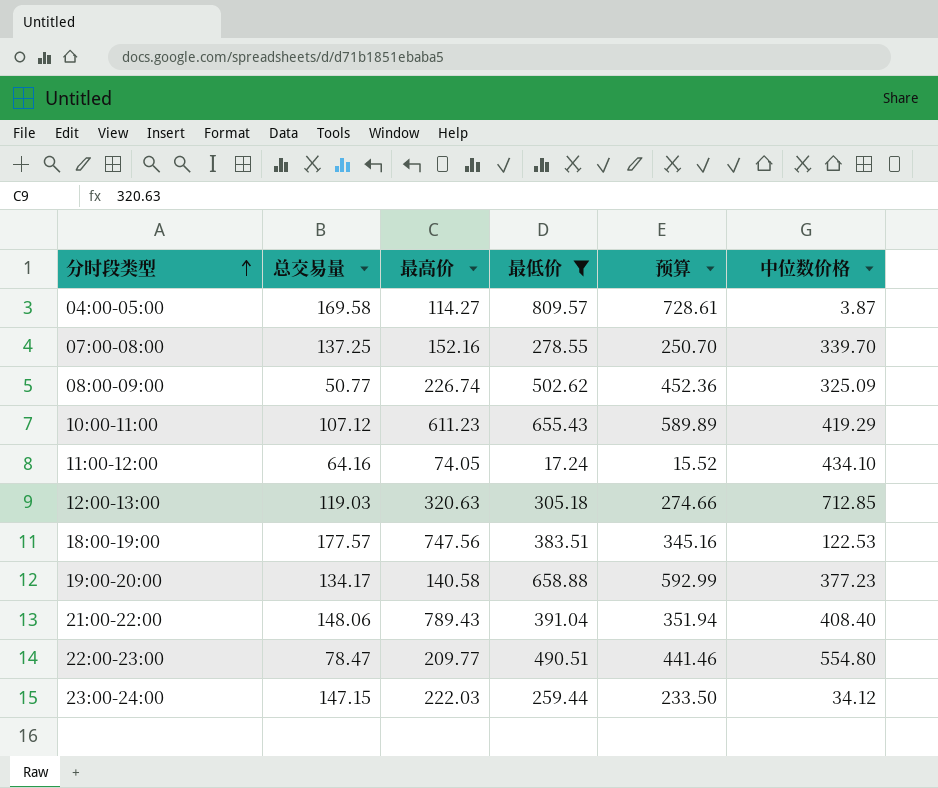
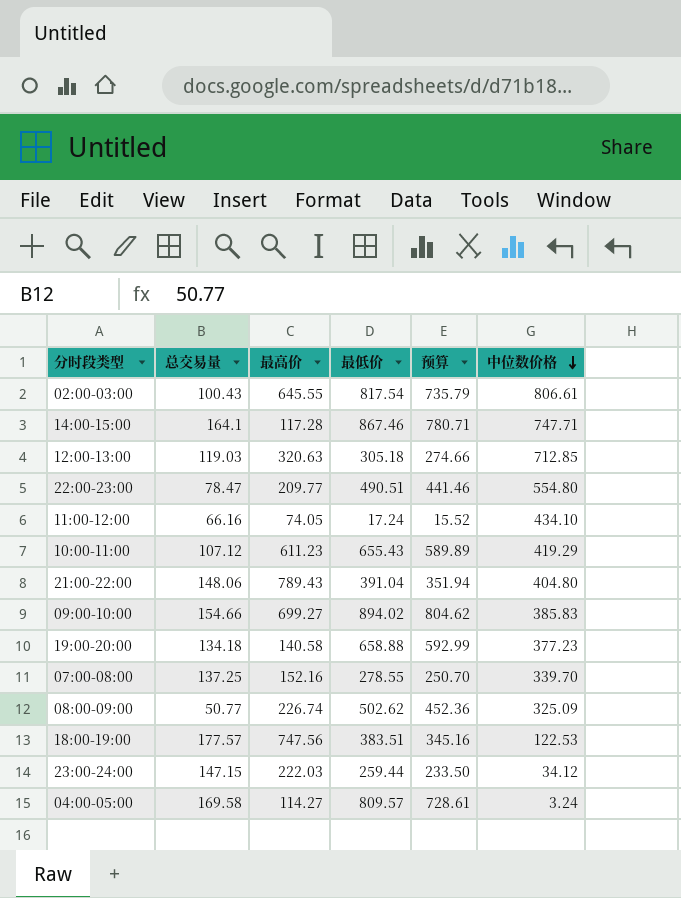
filter: 最低价 <= 809.57 -> none
row order: 分时段类型 ascending -> 中位数价格 descending
11:00-12:00 | 总交易量: 64.16 -> 66.16
21:00-22:00 | 中位数价格: 408.40 -> 404.80
19:00-20:00 | 总交易量: 134.17 -> 134.18
04:00-05:00 | 中位数价格: 3.87 -> 3.24

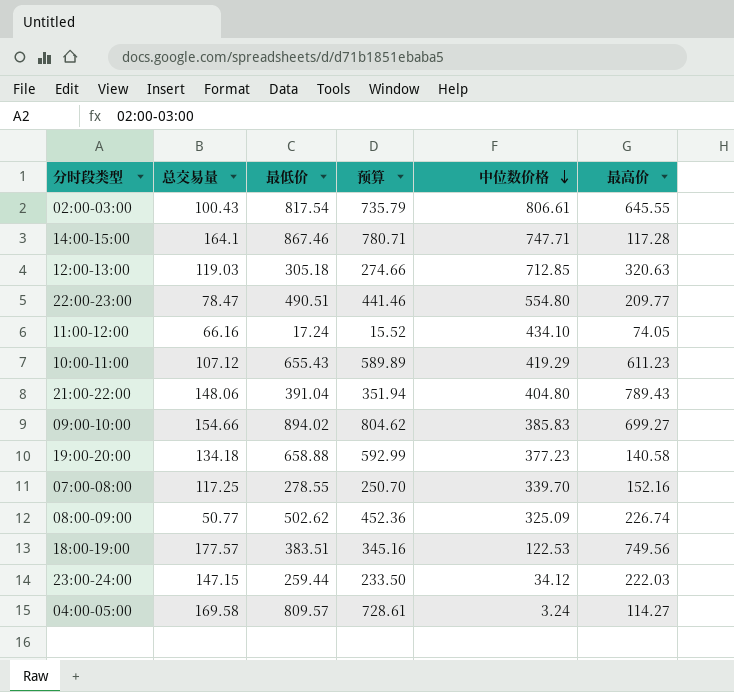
column 最高价 | position: 3 -> 6
07:00-08:00 | 总交易量: 137.25 -> 117.25
18:00-19:00 | 最高价: 747.56 -> 749.56

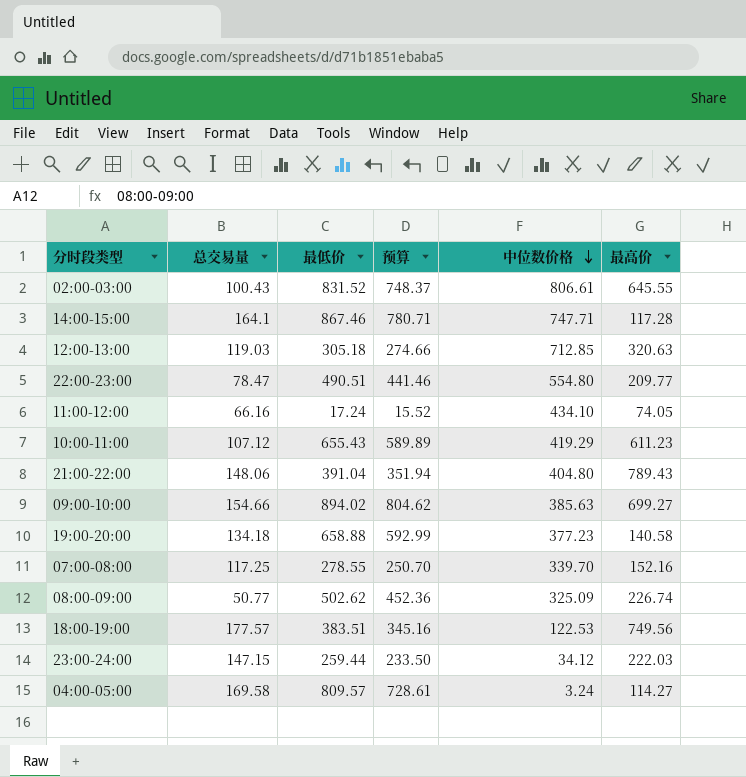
02:00-03:00 | 最低价: 817.54 -> 831.52
02:00-03:00 | 预算: 735.79 -> 748.37
09:00-10:00 | 中位数价格: 385.83 -> 385.63

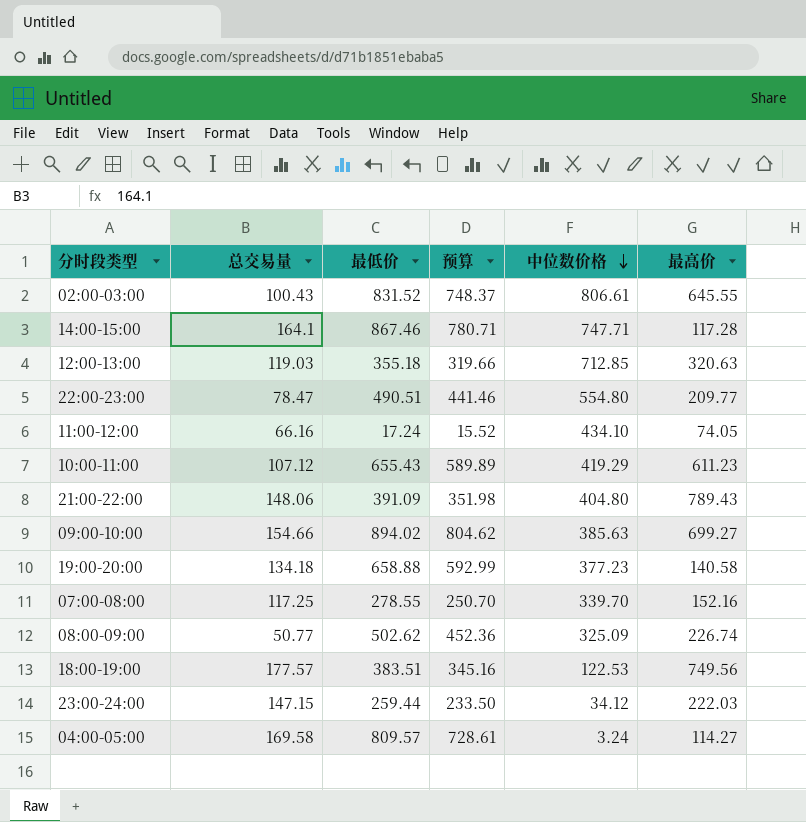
12:00-13:00 | 最低价: 305.18 -> 355.18
12:00-13:00 | 预算: 274.66 -> 319.66
21:00-22:00 | 最低价: 391.04 -> 391.09
21:00-22:00 | 预算: 351.94 -> 351.98

